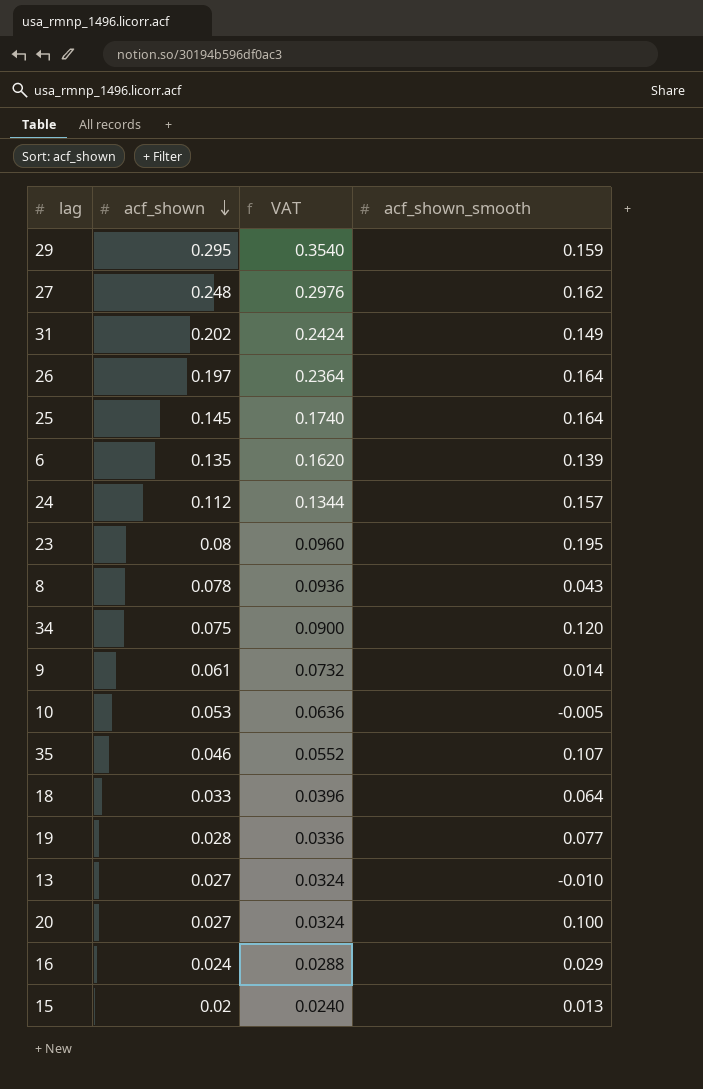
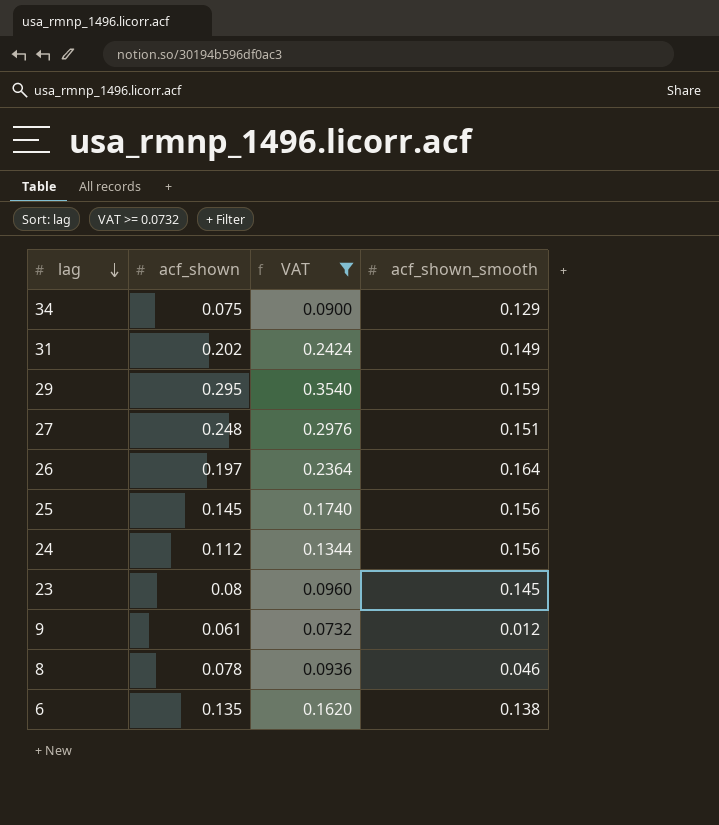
filter: none -> VAT >= 0.0732
row order: acf_shown descending -> lag descending
34 | acf_shown_smooth: 0.120 -> 0.129
27 | acf_shown_smooth: 0.162 -> 0.151
25 | acf_shown_smooth: 0.164 -> 0.156
24 | acf_shown_smooth: 0.157 -> 0.156
23 | acf_shown_smooth: 0.195 -> 0.145
9 | acf_shown_smooth: 0.014 -> 0.012
8 | acf_shown_smooth: 0.043 -> 0.046
6 | acf_shown_smooth: 0.139 -> 0.138

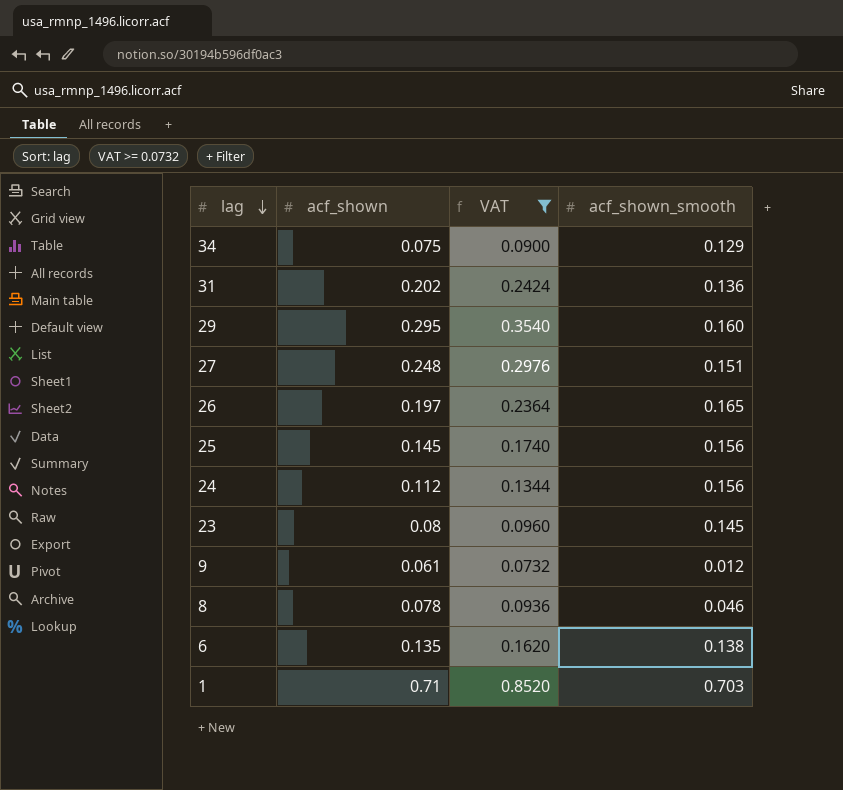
31 | acf_shown_smooth: 0.149 -> 0.136
29 | acf_shown_smooth: 0.159 -> 0.160
26 | acf_shown_smooth: 0.164 -> 0.165
row 1: none -> 0.71 | 0.8520 | 0.703

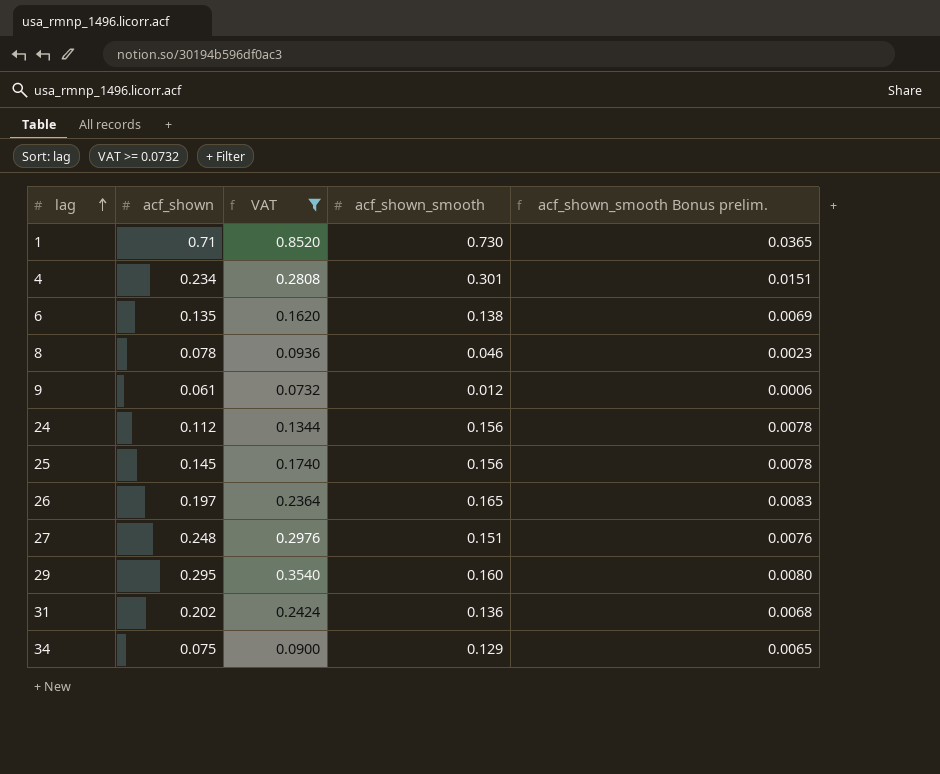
row order: lag descending -> lag ascending
column acf_shown_smooth Bonus prelim. | formula: none -> [acf_shown_smooth] * 0.05
row 23: 0.08 | 0.0960 | 0.145 -> none
1 | acf_shown_smooth: 0.703 -> 0.730
row 4: none -> 0.234 | 0.2808 | 0.301 | 0.0151

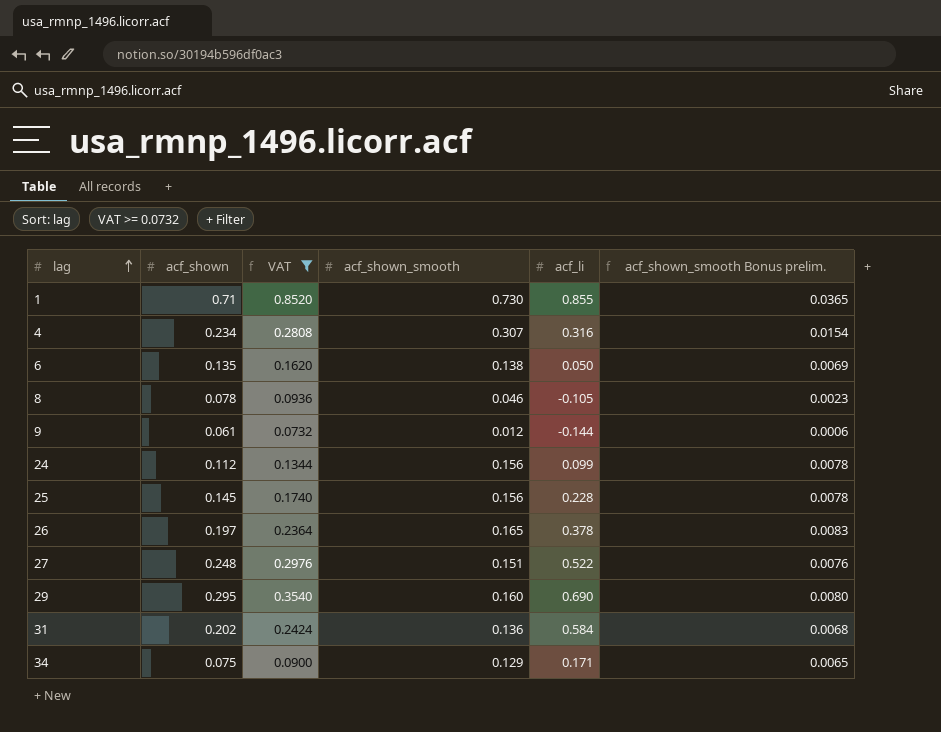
column acf_li | position: none -> 5
4 | acf_shown_smooth: 0.301 -> 0.307
4 | acf_shown_smooth Bonus prelim.: 0.0151 -> 0.0154

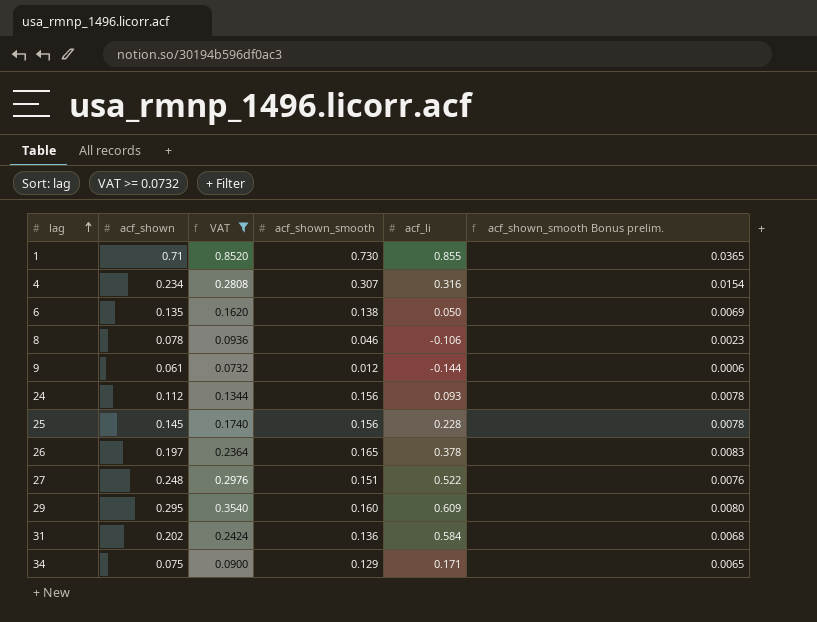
8 | acf_li: -0.105 -> -0.106
24 | acf_li: 0.099 -> 0.093
29 | acf_li: 0.690 -> 0.609

